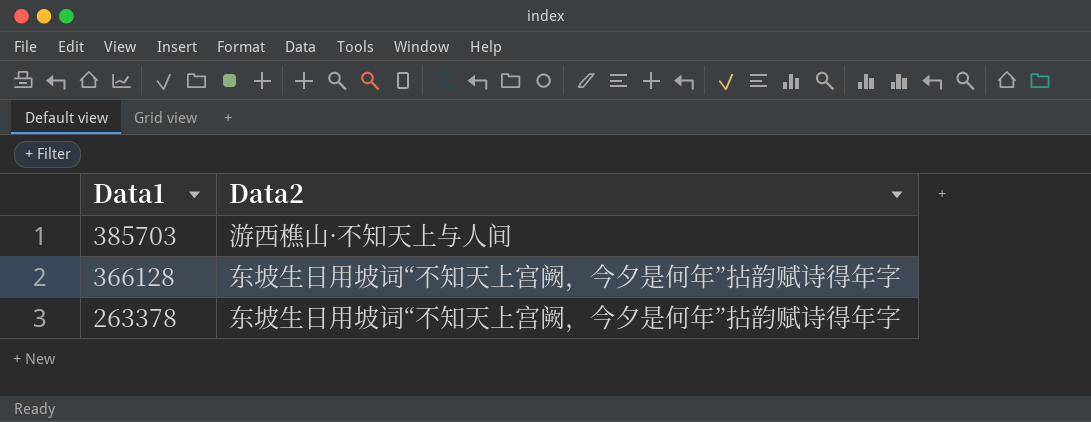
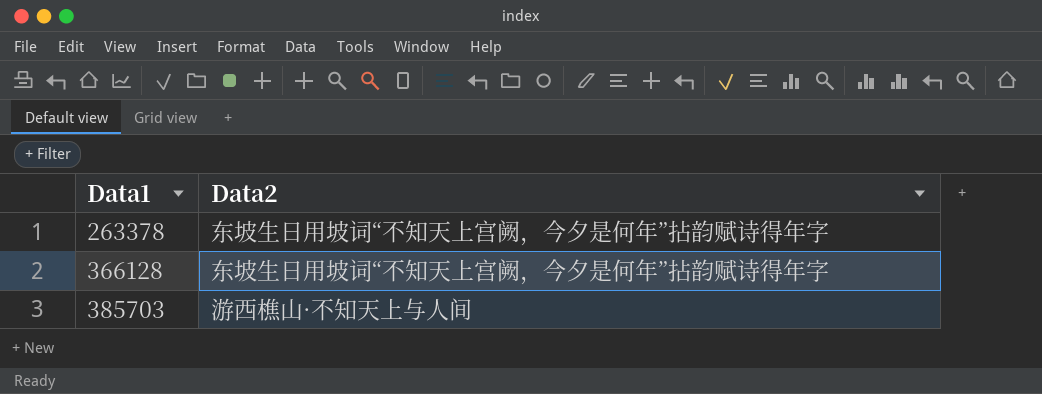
row order: Data1 descending -> Data1 ascending

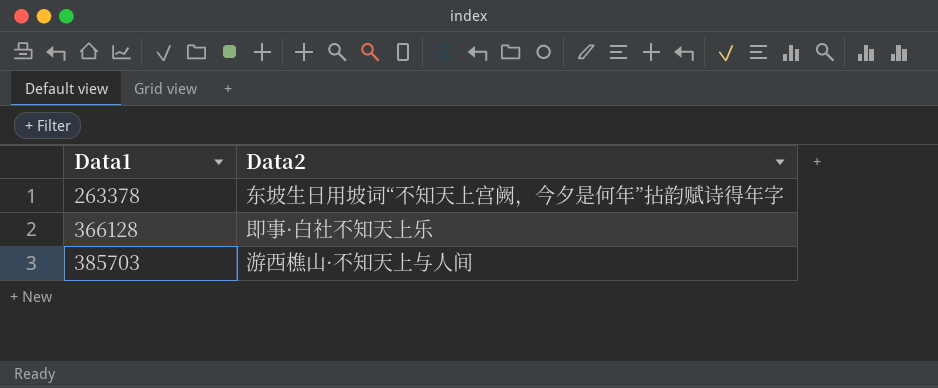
366128 | Data2: 东坡生日用坡词“不知天上宫阙，今夕是何年”拈韵赋诗得年字 -> 即事·白社不知天上乐

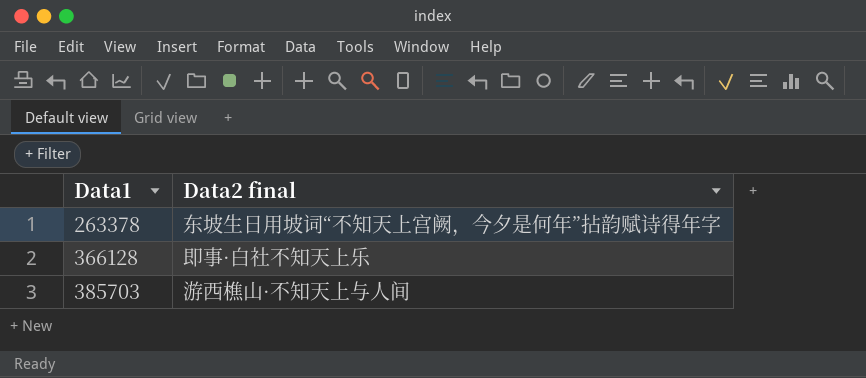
column name: Data2 -> Data2 final

